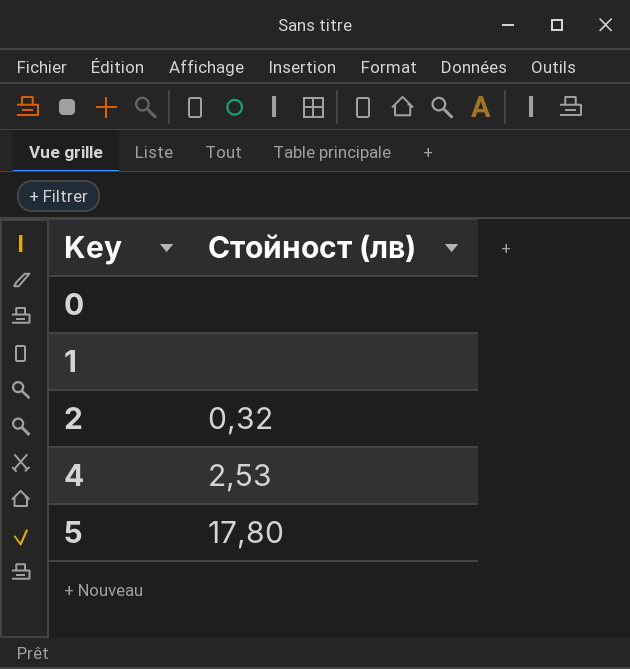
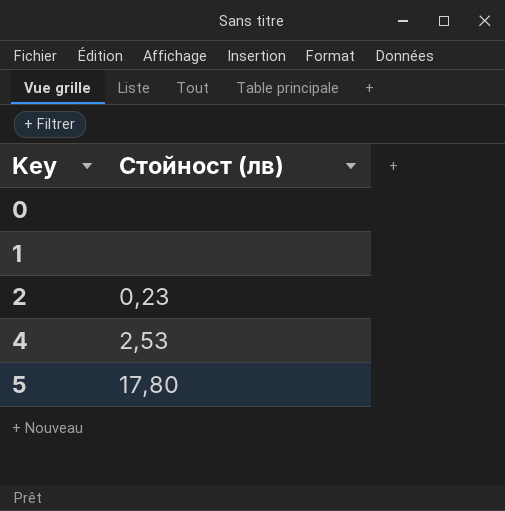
2 | Стойност (лв): 0,32 -> 0,23

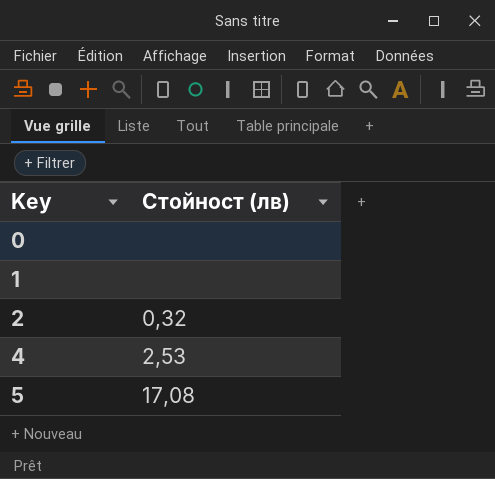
2 | Стойност (лв): 0,23 -> 0,32
5 | Стойност (лв): 17,80 -> 17,08

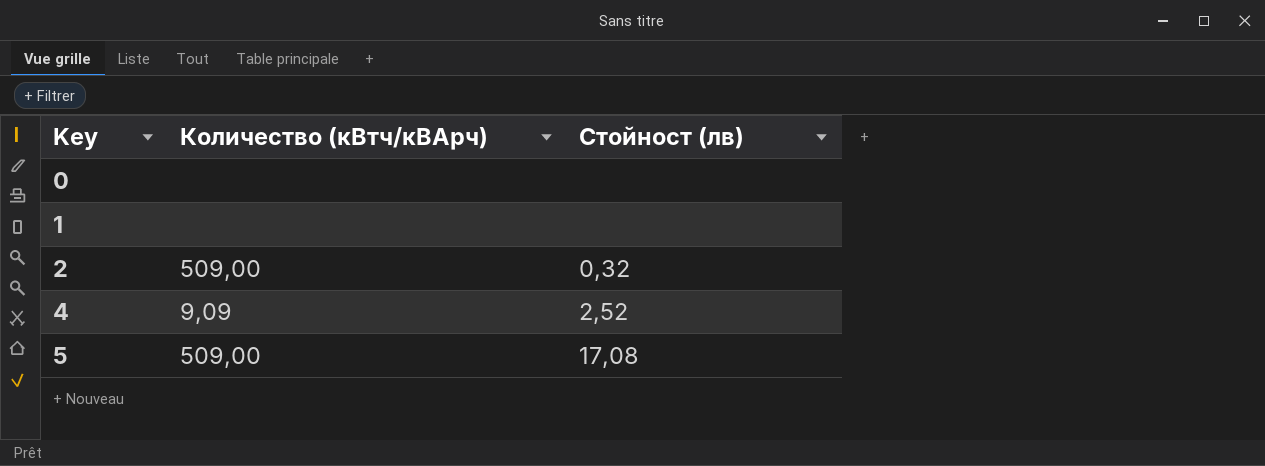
column Количество (кВтч/кВАрч) | position: none -> 2
4 | Стойност (лв): 2,53 -> 2,52

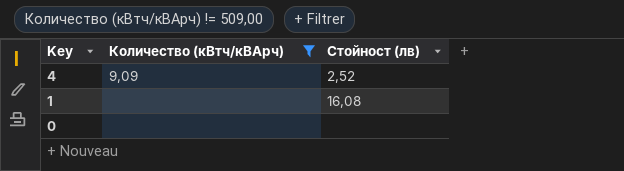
filter: none -> Количество (кВтч/кВАрч) != 509,00
row order: Key ascending -> Key descending
1 | Стойност (лв): none -> 16,08

